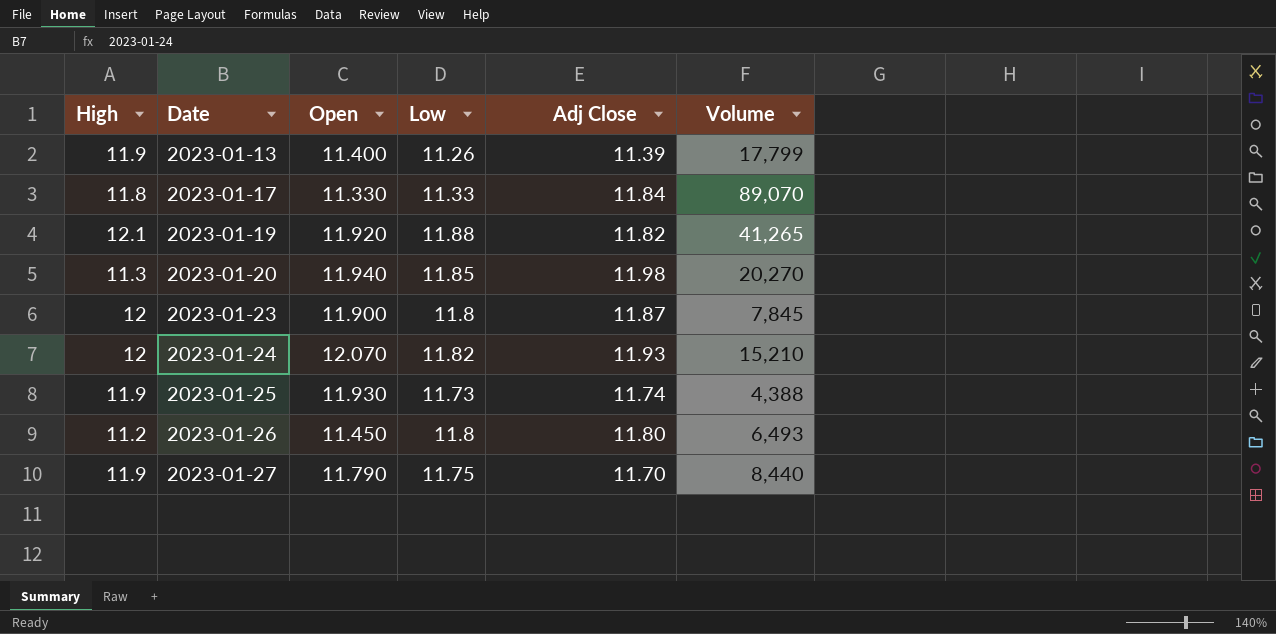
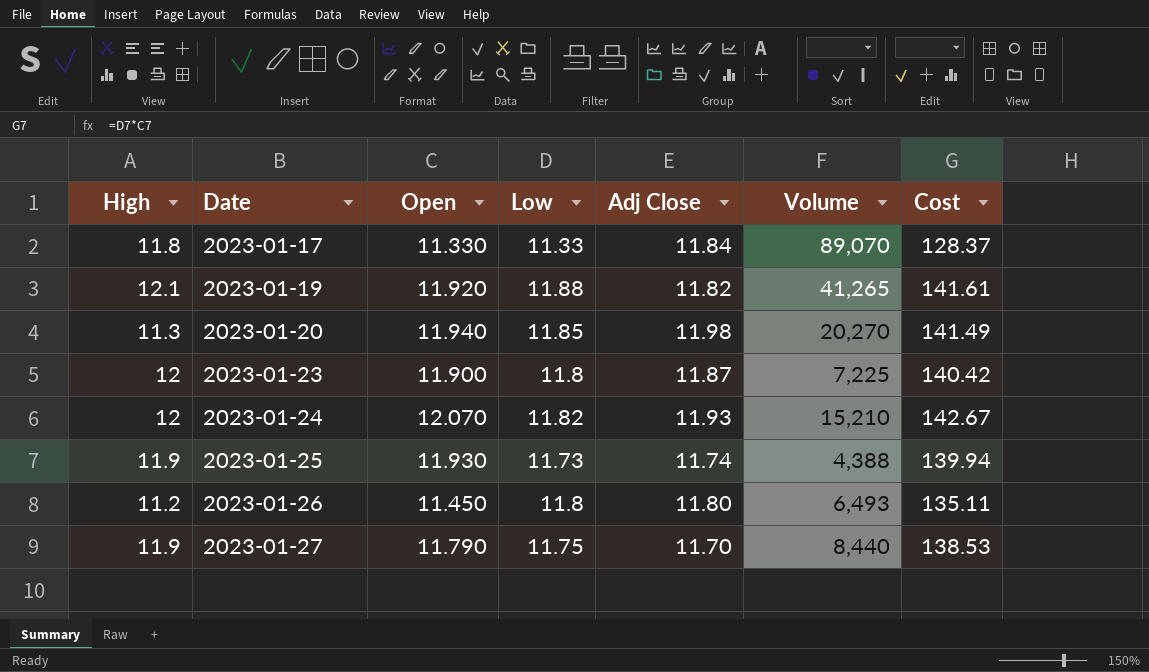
column Cost | formula: none -> [Open] * [Low]
row 2023-01-13: 11.9 | 11.400 | 11.26 | 11.39 | 17,799 -> none
2023-01-23 | Volume: 7,845 -> 7,225

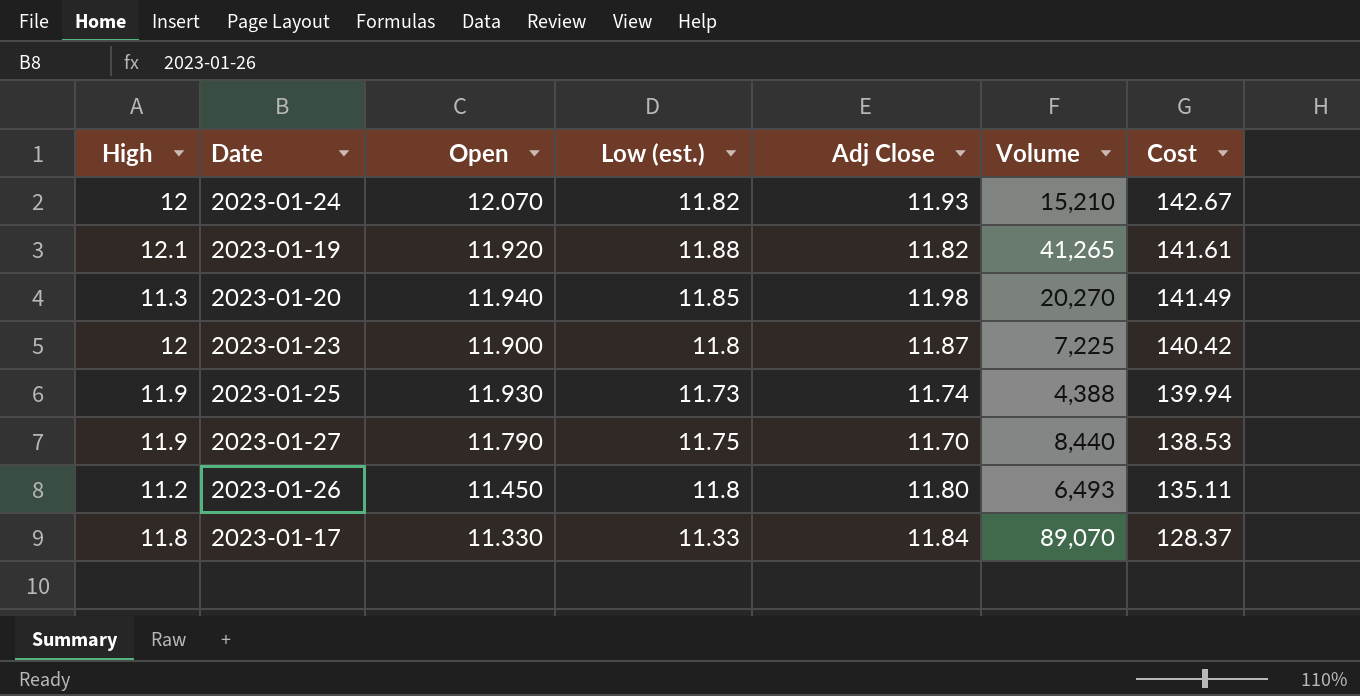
row order: Date ascending -> Cost descending
column name: Low -> Low (est.)

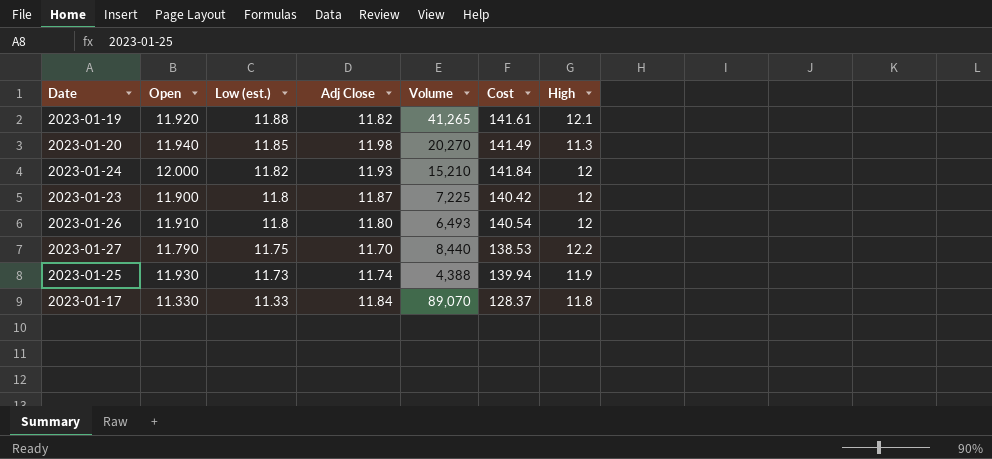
row order: Cost descending -> Low (est.) descending
column High | position: 1 -> 7
2023-01-24 | Open: 12.070 -> 12.000
2023-01-24 | Cost: 142.67 -> 141.84
2023-01-26 | Open: 11.450 -> 11.910
2023-01-26 | Cost: 135.11 -> 140.54
2023-01-26 | High: 11.2 -> 12
2023-01-27 | High: 11.9 -> 12.2

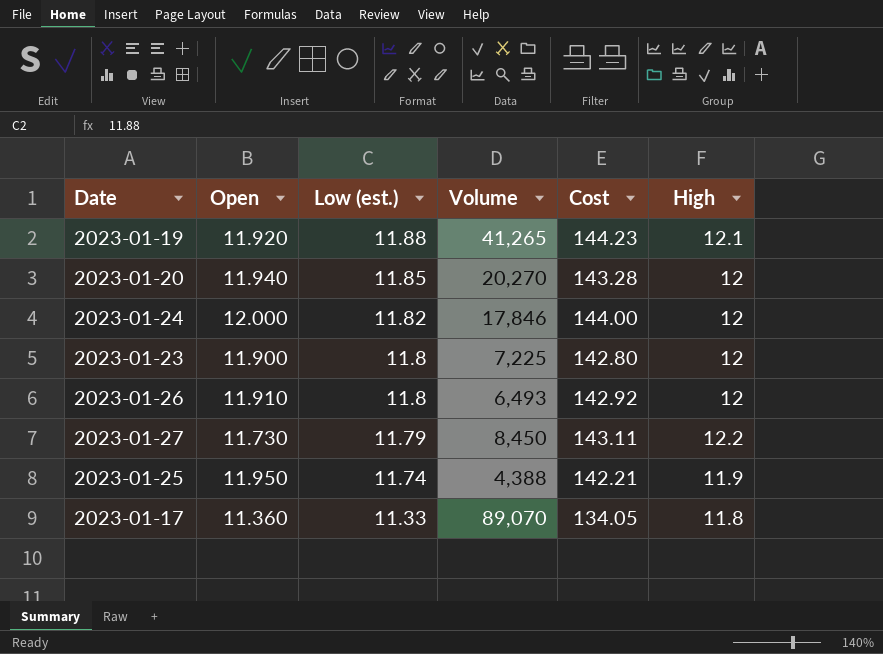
column Adj Close | position: 4 -> none
column Cost | formula: [Open] * [Low (est.)] -> [Open] * [High]
2023-01-20 | High: 11.3 -> 12
2023-01-24 | Volume: 15,210 -> 17,846
2023-01-27 | Open: 11.790 -> 11.730
2023-01-27 | Low (est.): 11.75 -> 11.79
2023-01-27 | Volume: 8,440 -> 8,450
2023-01-25 | Open: 11.930 -> 11.950
2023-01-25 | Low (est.): 11.73 -> 11.74
2023-01-17 | Open: 11.330 -> 11.360

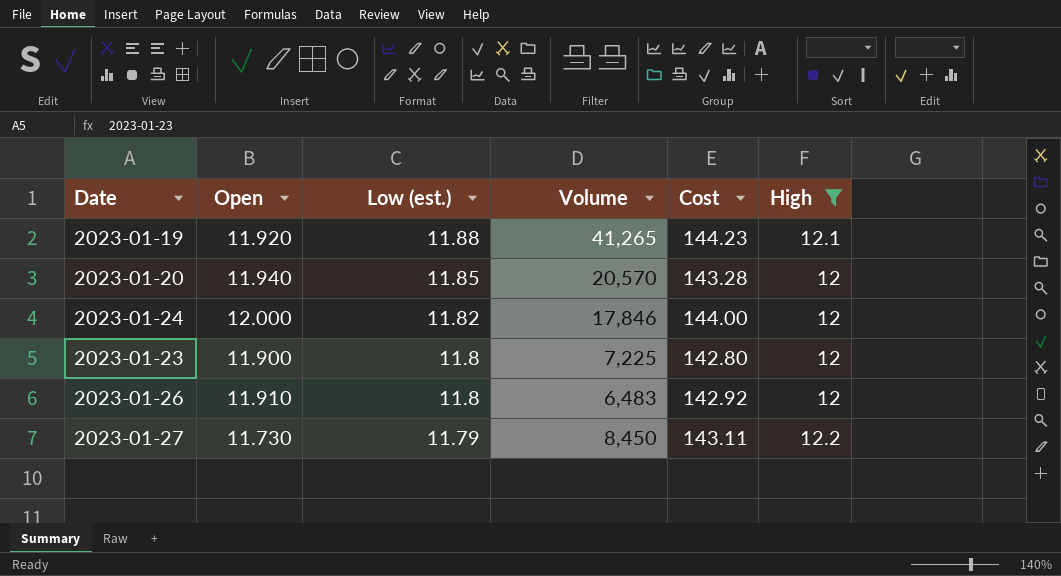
filter: none -> High >= 12
2023-01-20 | Volume: 20,270 -> 20,570
2023-01-26 | Volume: 6,493 -> 6,483

